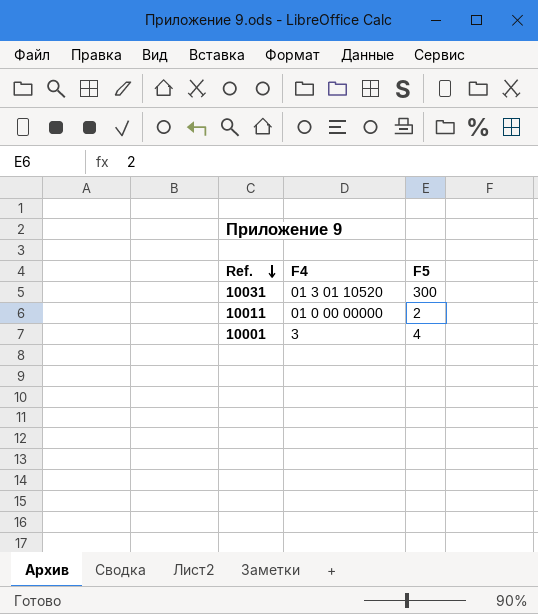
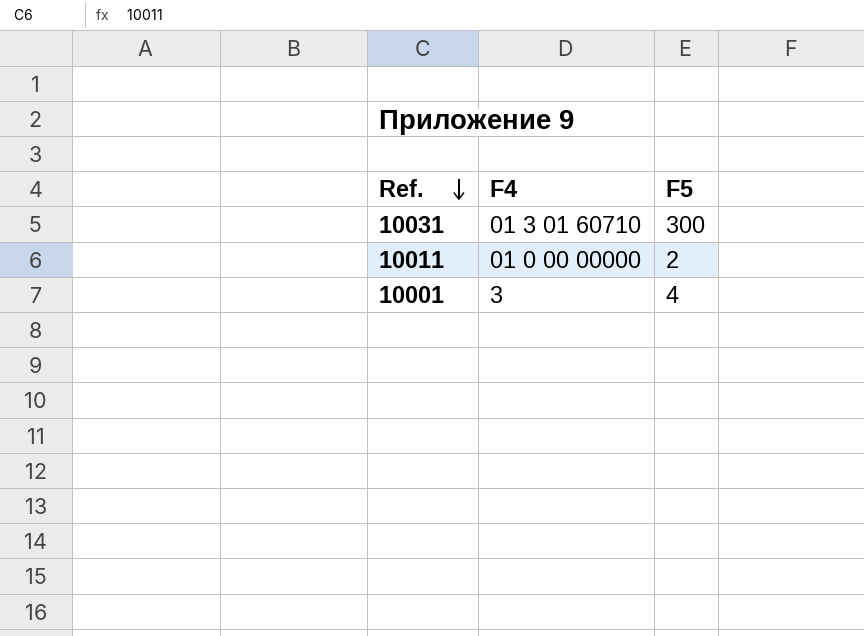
10031 | F4: 01 3 01 10520 -> 01 3 01 60710

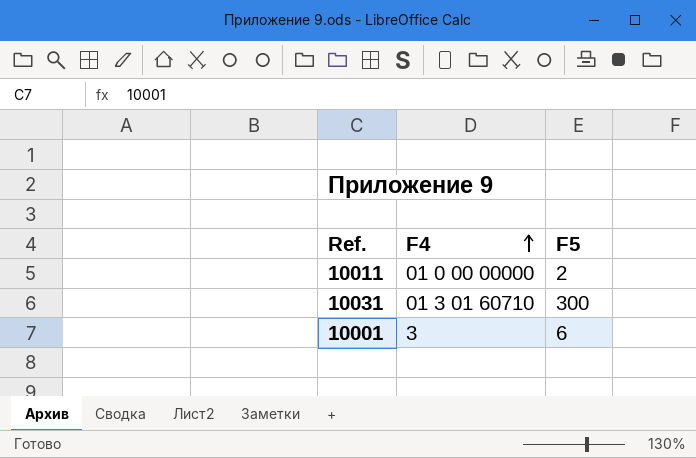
row order: Ref. descending -> F4 ascending
10001 | F5: 4 -> 6

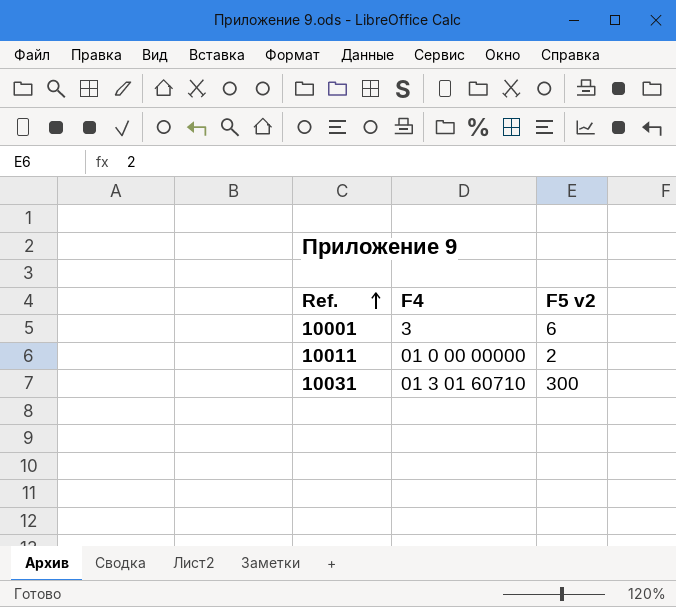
row order: F4 ascending -> Ref. ascending
column name: F5 -> F5 v2

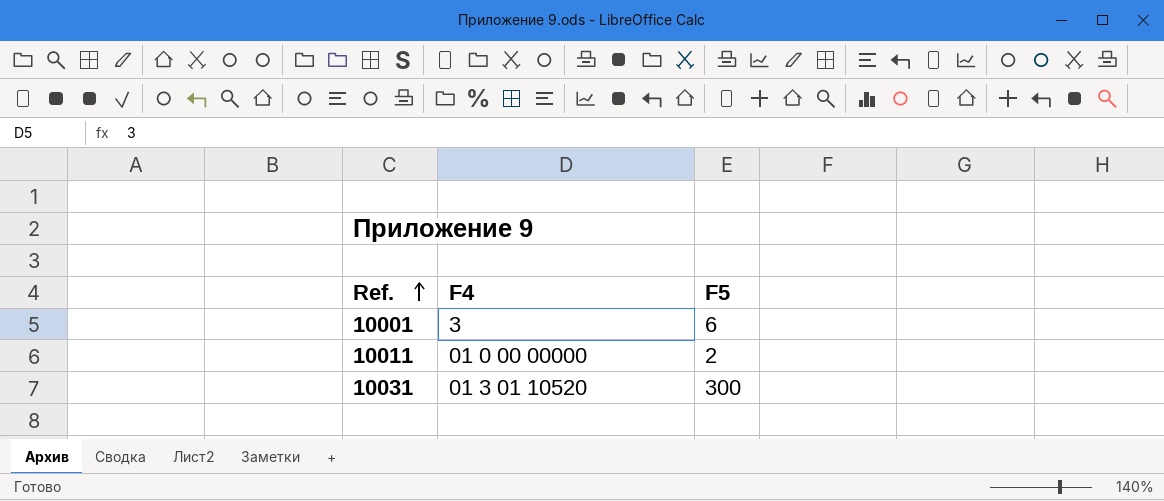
column name: F5 v2 -> F5
10031 | F4: 01 3 01 60710 -> 01 3 01 10520

